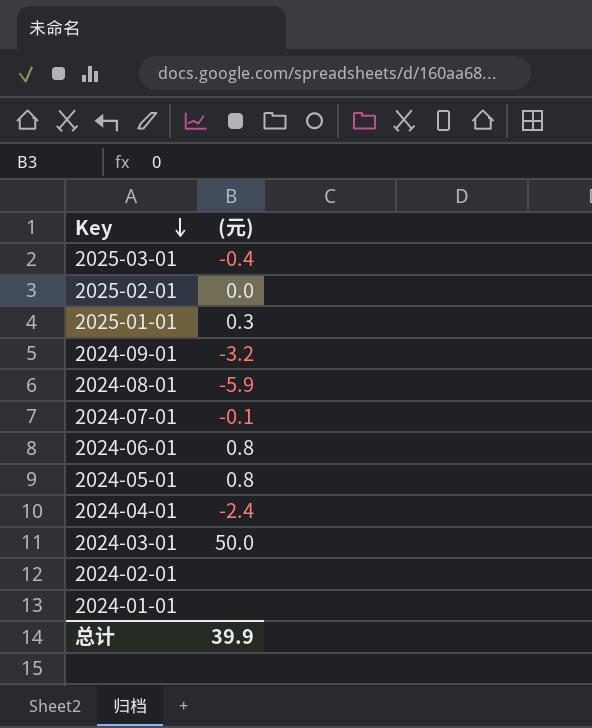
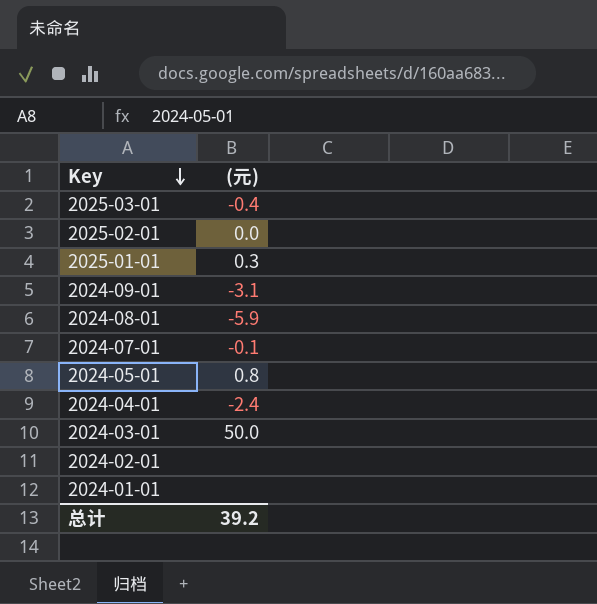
row 2024-06-01: 0.8 -> none
2024-09-01 | (元): -3.2 -> -3.1
总计 | (元): 39.9 -> 39.2

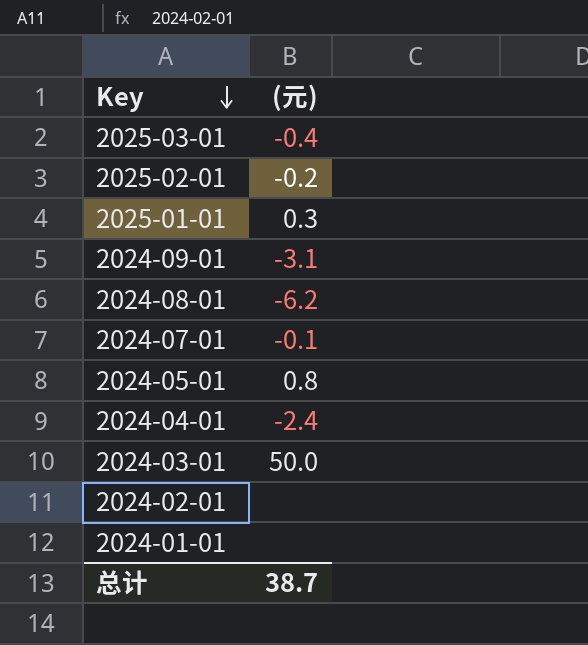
2025-02-01 | (元): 0.0 -> -0.2
2024-08-01 | (元): -5.9 -> -6.2
总计 | (元): 39.2 -> 38.7

